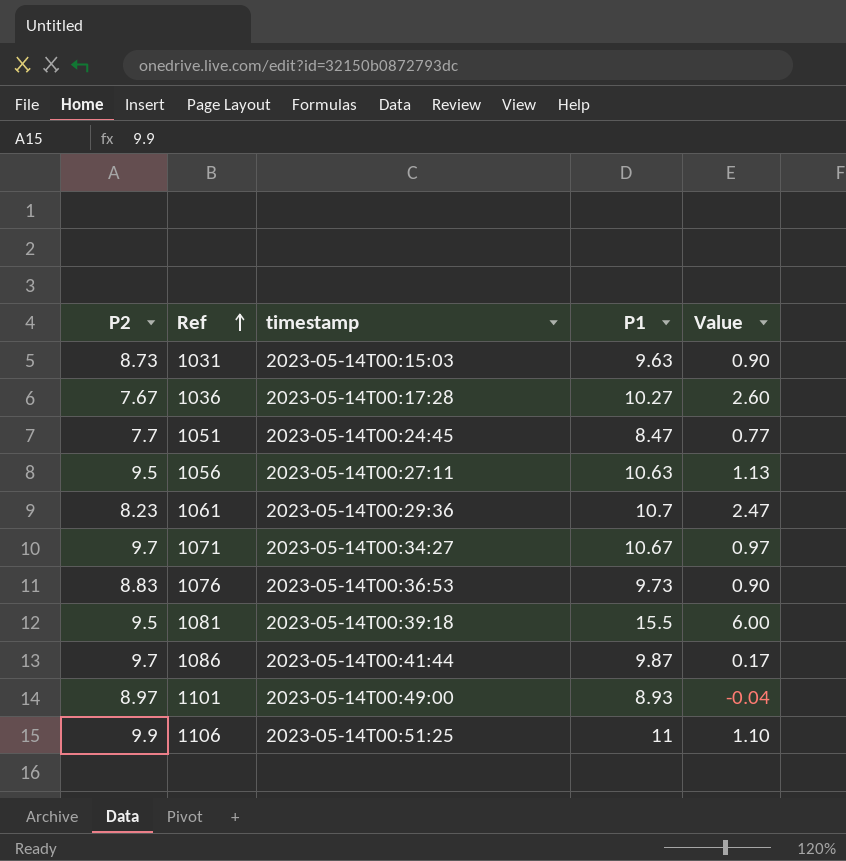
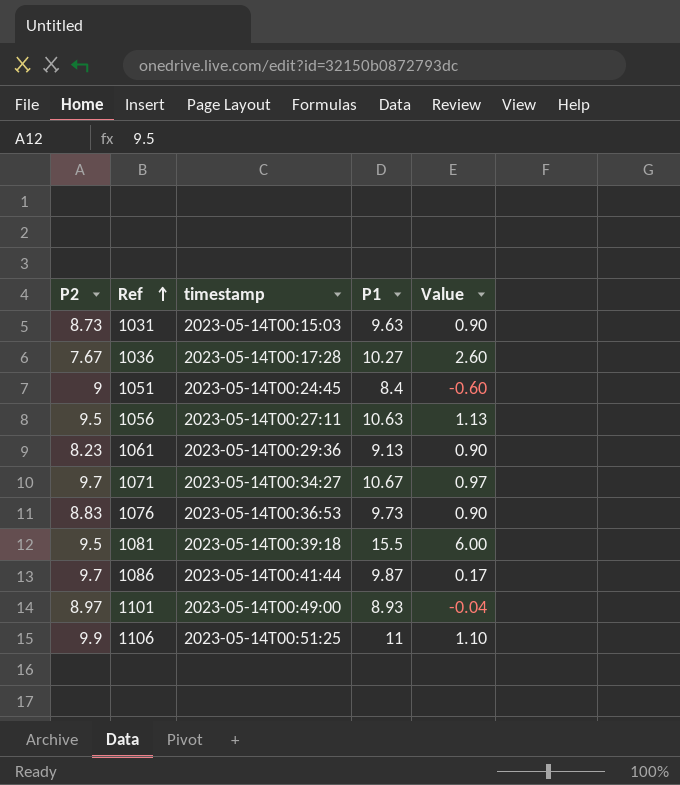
1051 | P2: 7.7 -> 9
1051 | P1: 8.47 -> 8.4
1051 | Value: 0.77 -> -0.60
1061 | P1: 10.7 -> 9.13
1061 | Value: 2.47 -> 0.90

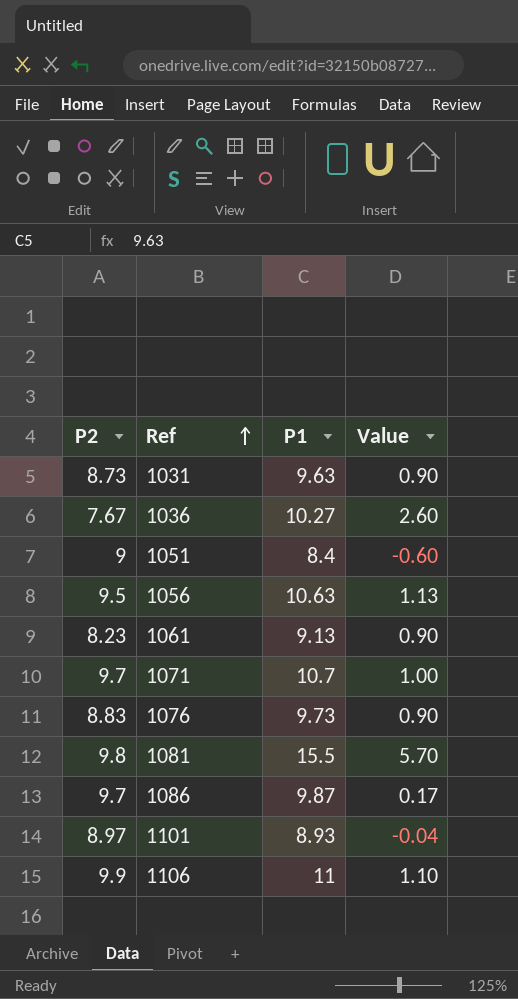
column timestamp | position: 3 -> none
1071 | P1: 10.67 -> 10.7
1071 | Value: 0.97 -> 1.00
1081 | P2: 9.5 -> 9.8
1081 | Value: 6.00 -> 5.70

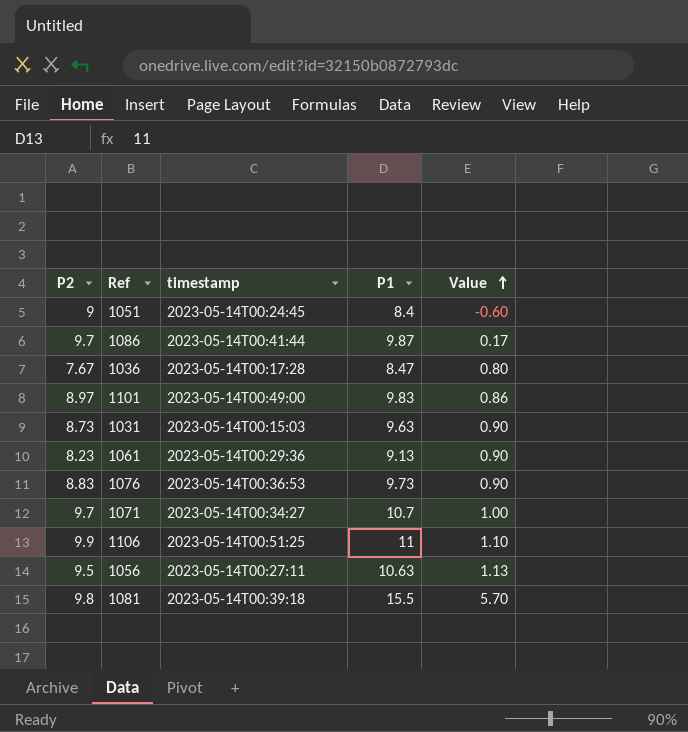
row order: Ref ascending -> Value ascending
column timestamp | position: none -> 3
1036 | P1: 10.27 -> 8.47
1036 | Value: 2.60 -> 0.80
1101 | P1: 8.93 -> 9.83
1101 | Value: -0.04 -> 0.86

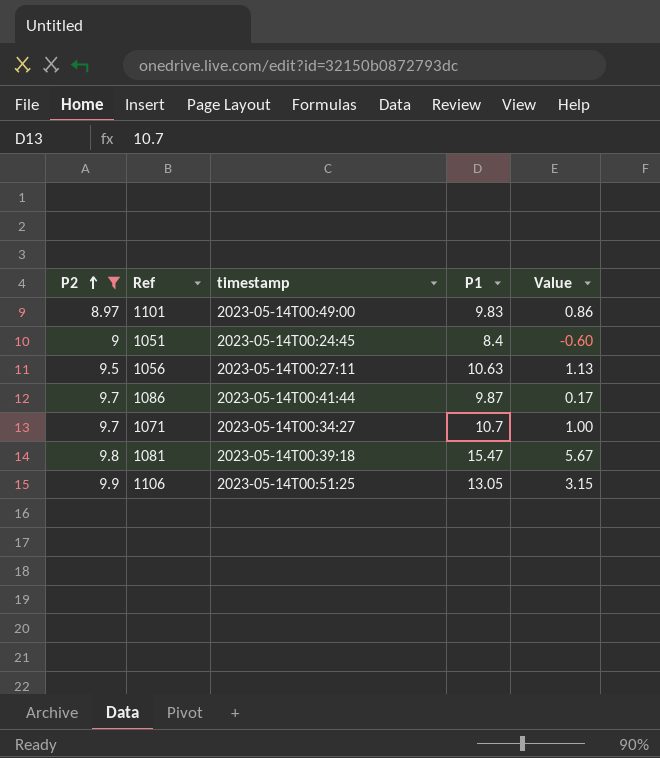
filter: none -> P2 >= 8.97
row order: Value ascending -> P2 ascending
1081 | P1: 15.5 -> 15.47
1081 | Value: 5.70 -> 5.67
1106 | P1: 11 -> 13.05
1106 | Value: 1.10 -> 3.15

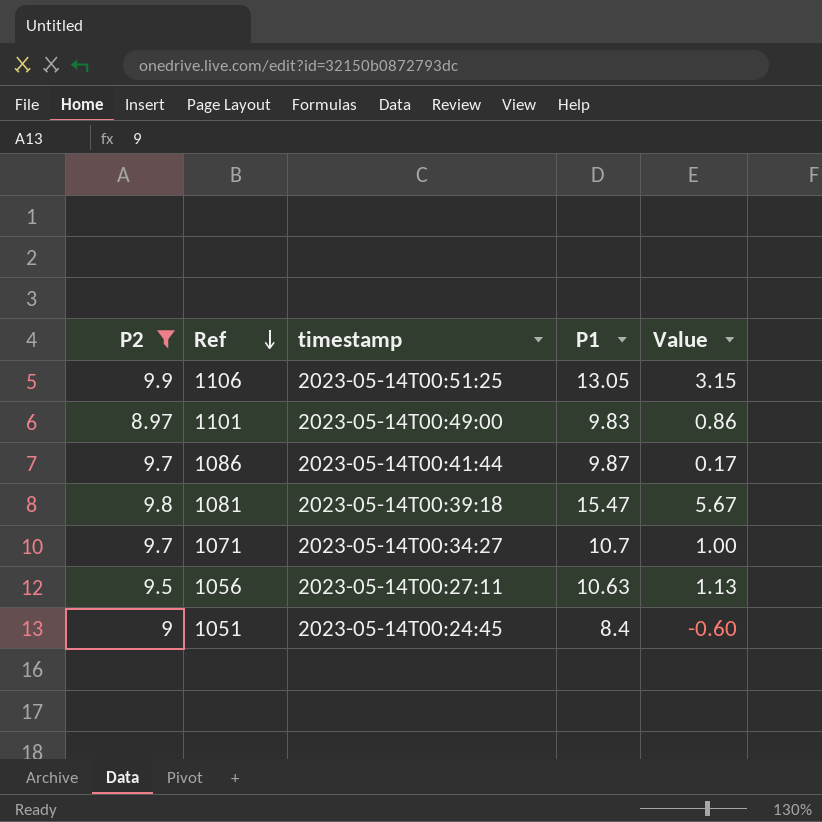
row order: P2 ascending -> Ref descending

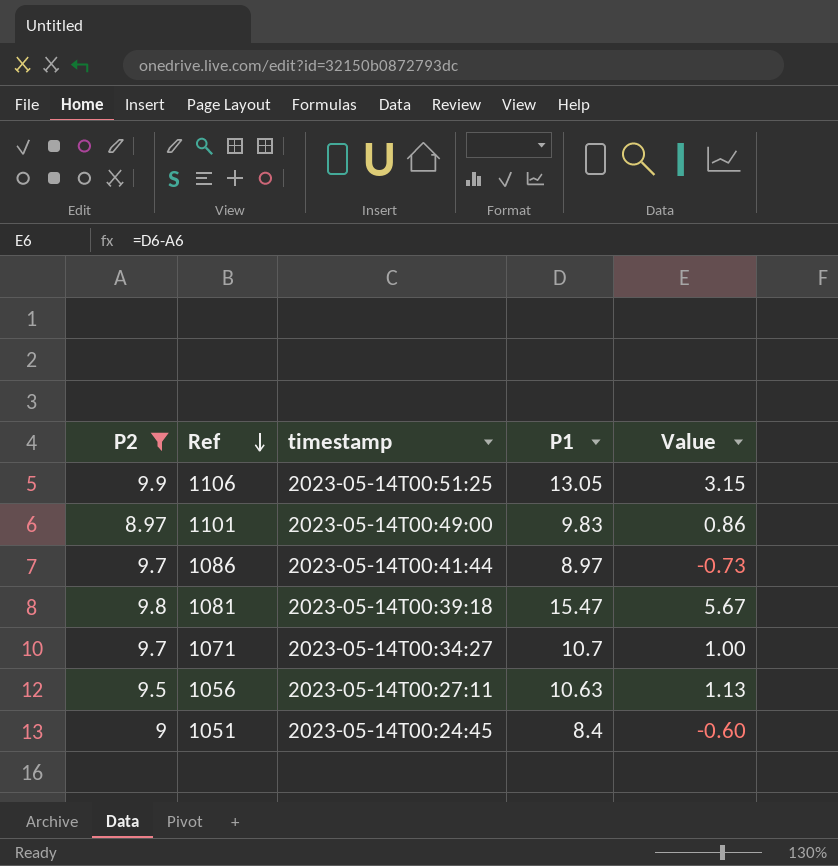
1086 | P1: 9.87 -> 8.97
1086 | Value: 0.17 -> -0.73

